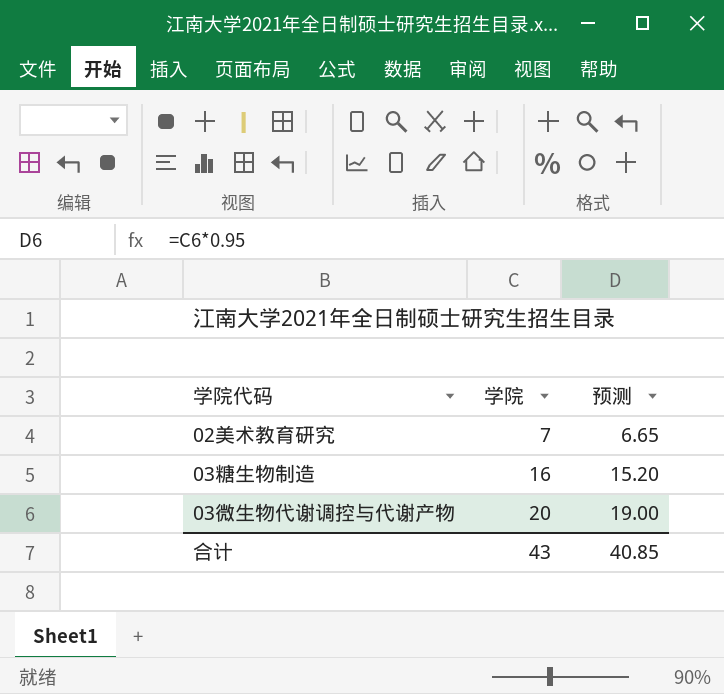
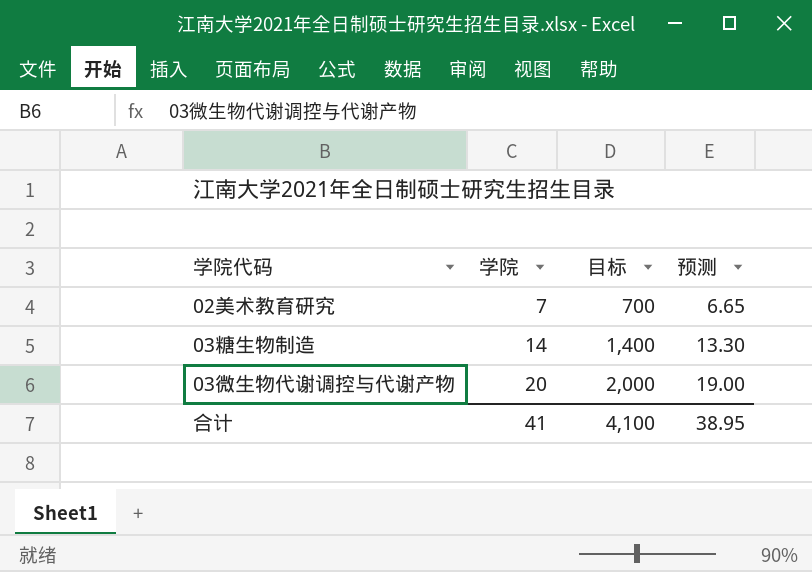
column 目标 | formula: none -> [学院] * 100
03糖生物制造 | 学院: 16 -> 14
03糖生物制造 | 预测: 15.20 -> 13.30
合计 | 学院: 43 -> 41
合计 | 预测: 40.85 -> 38.95

